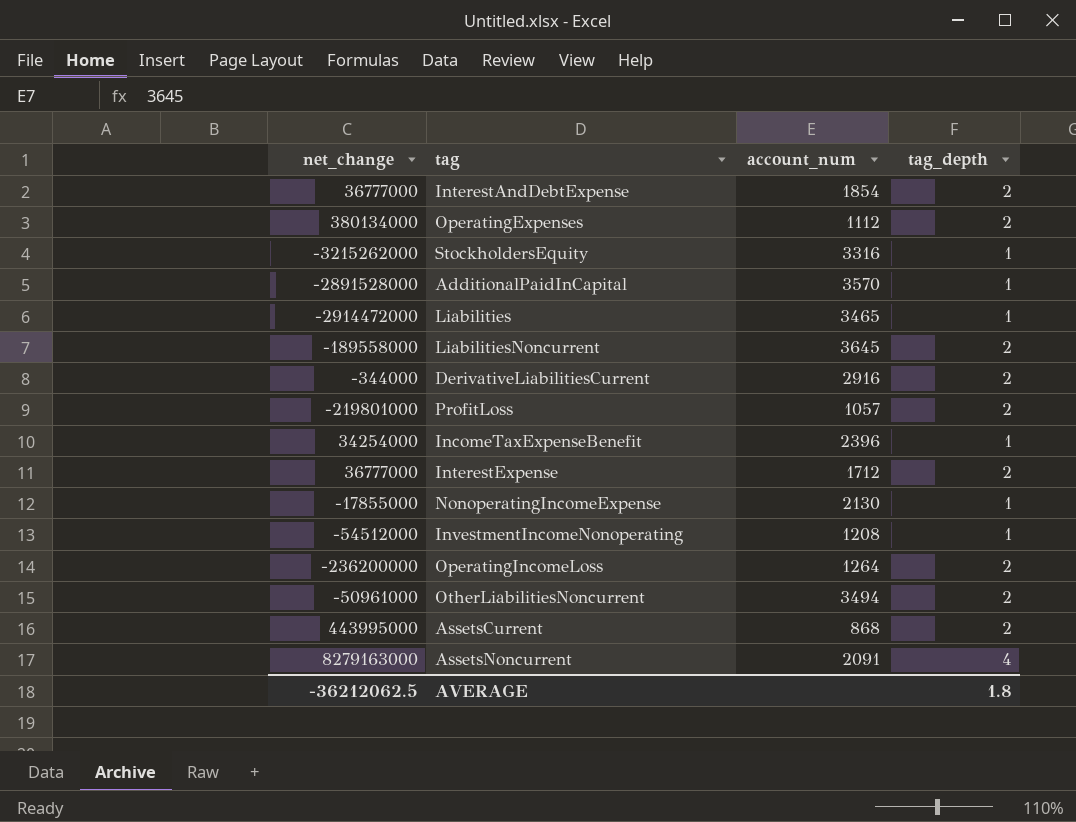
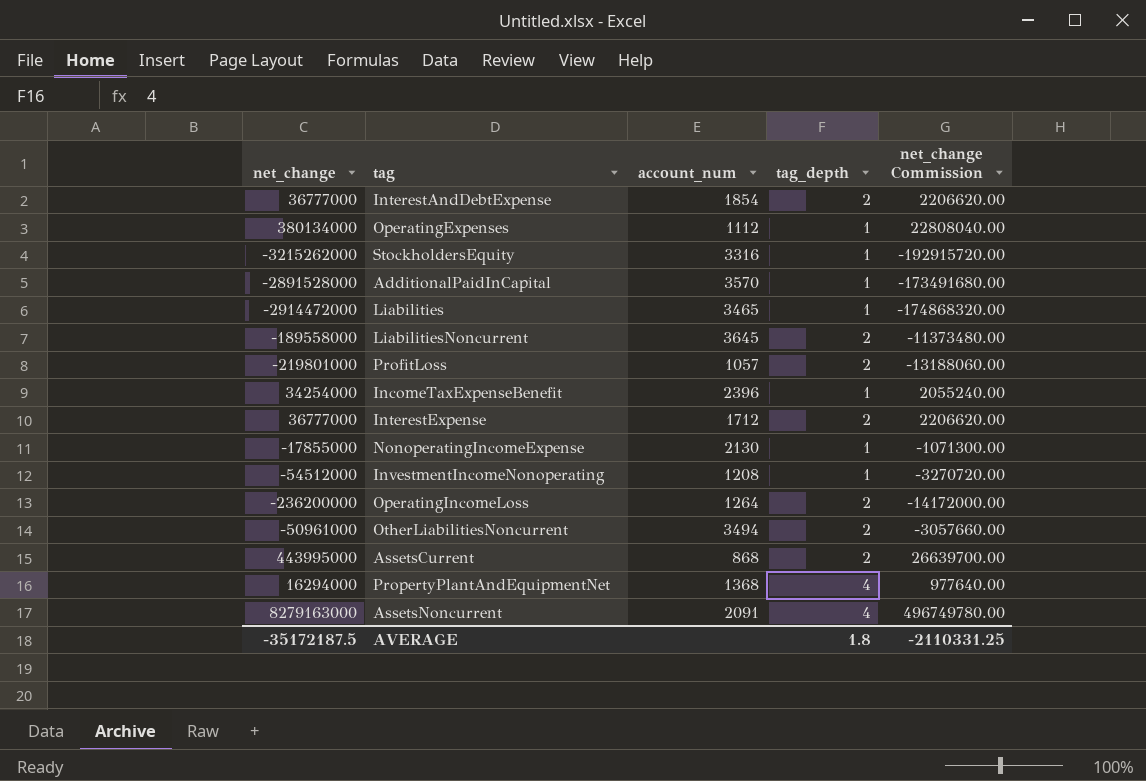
column net_change Commission | formula: none -> [net_change] * 0.06
row DerivativeLiabilitiesCurrent: -344000 | 2916 | 2 -> none
OperatingExpenses | tag_depth: 2 -> 1
row PropertyPlantAndEquipmentNet: none -> 16294000 | 1368 | 4 | 977640.00
AVERAGE | net_change: -36212062.5 -> -35172187.5

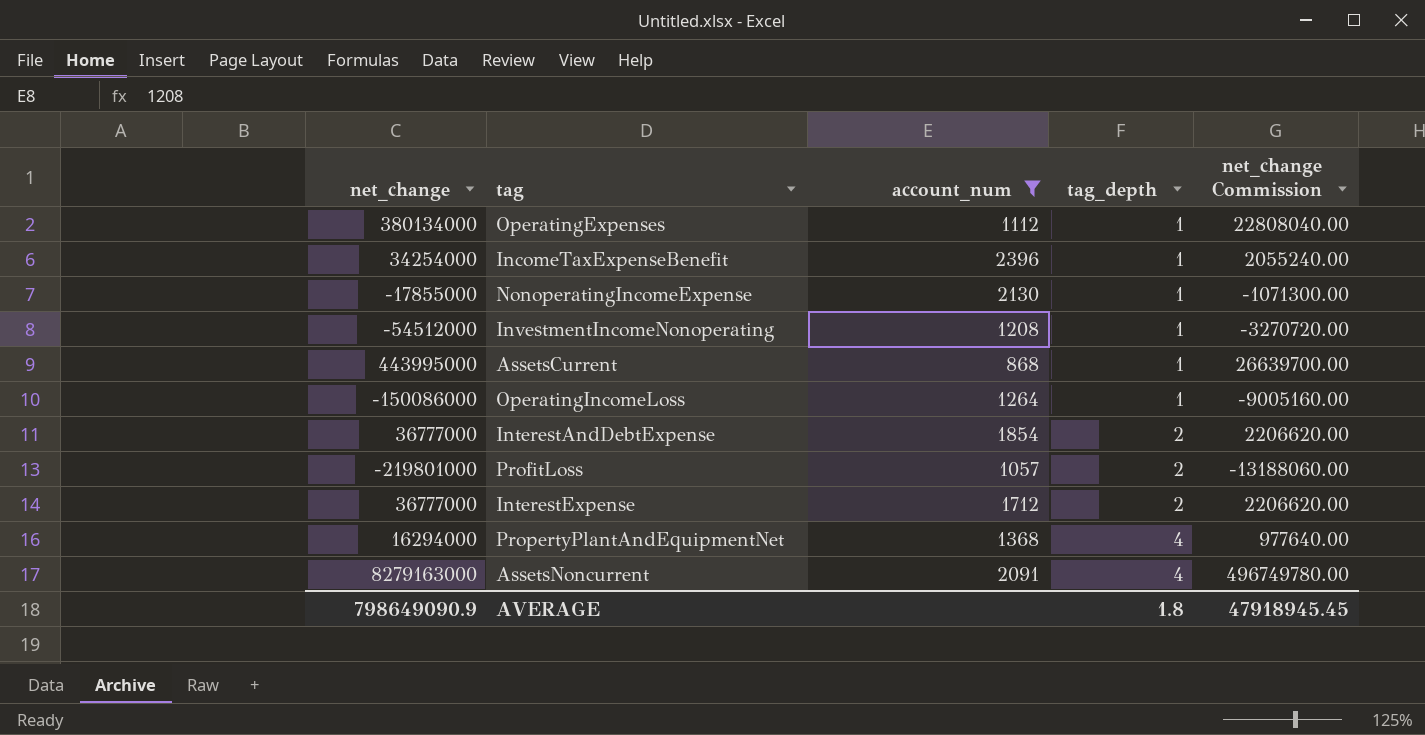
filter: none -> account_num <= 2396
row order: none -> tag_depth ascending
AssetsCurrent | tag_depth: 2 -> 1
OperatingIncomeLoss | net_change: -236200000 -> -150086000
OperatingIncomeLoss | tag_depth: 2 -> 1
OperatingIncomeLoss | net_change Commission: -14172000.00 -> -9005160.00
AVERAGE | net_change: -35172187.5 -> 798649090.9
AVERAGE | net_change Commission: -2110331.25 -> 47918945.45

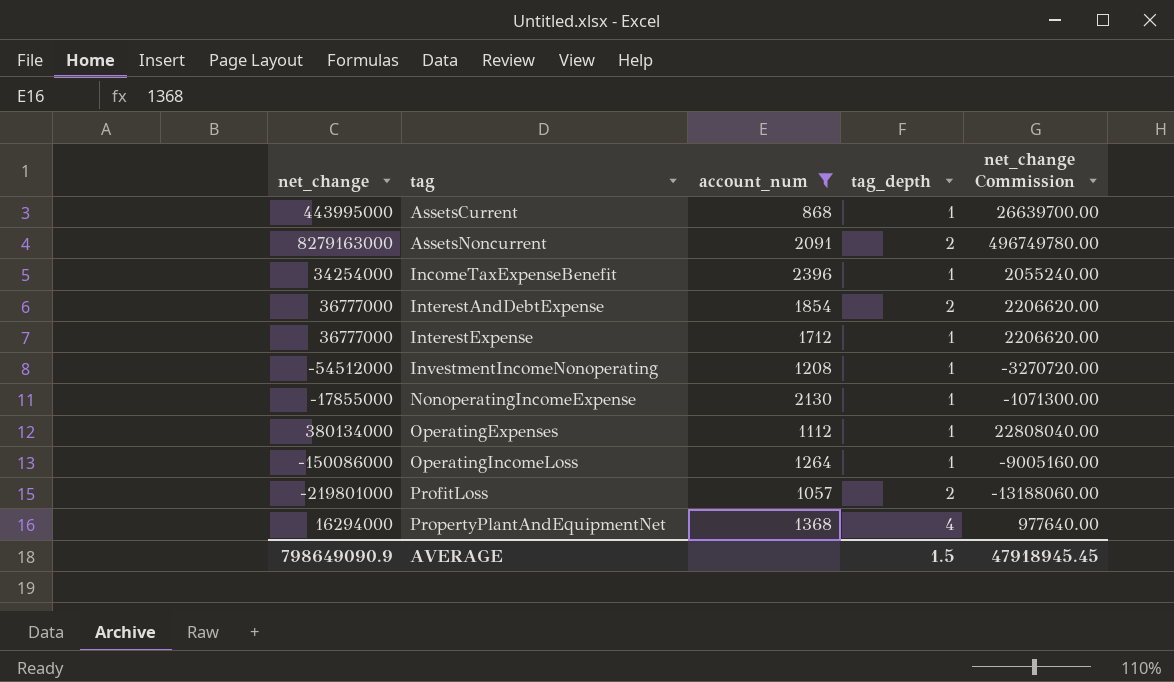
row order: tag_depth ascending -> tag ascending
AssetsNoncurrent | tag_depth: 4 -> 2
InterestExpense | tag_depth: 2 -> 1
AVERAGE | tag_depth: 1.8 -> 1.5

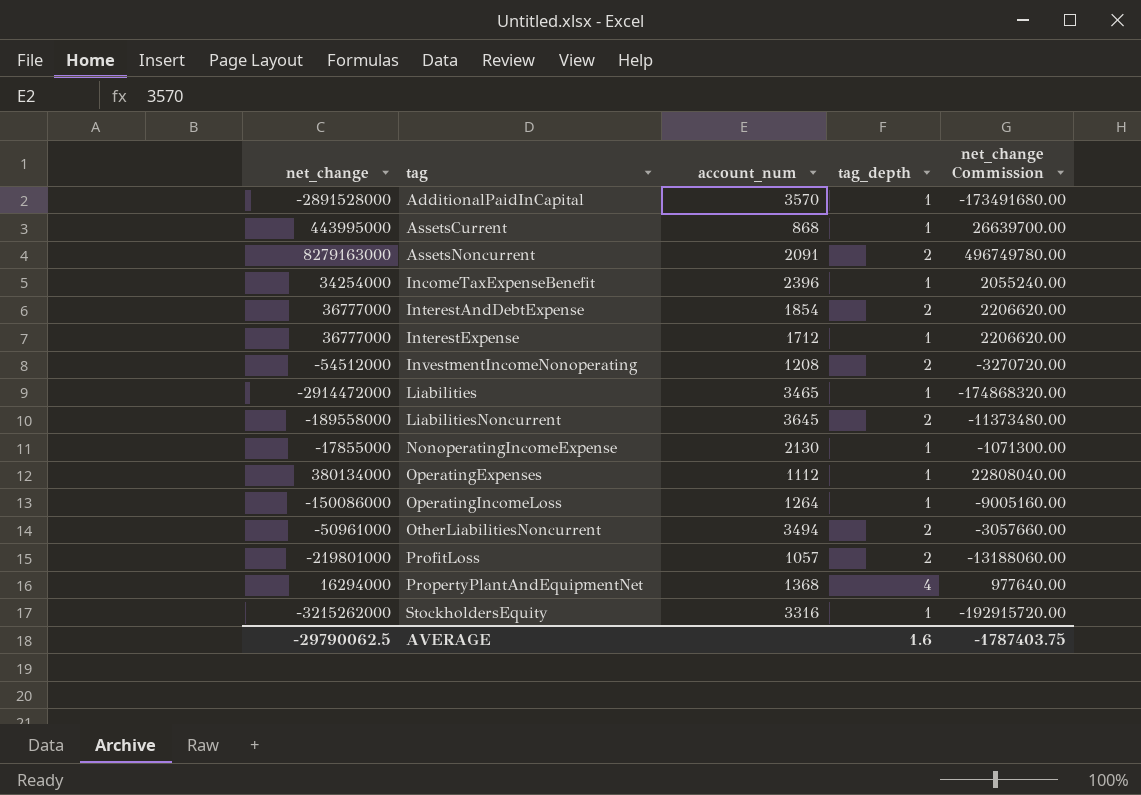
filter: account_num <= 2396 -> none
InvestmentIncomeNonoperating | tag_depth: 1 -> 2
AVERAGE | net_change: 798649090.9 -> -29790062.5
AVERAGE | tag_depth: 1.5 -> 1.6
AVERAGE | net_change Commission: 47918945.45 -> -1787403.75

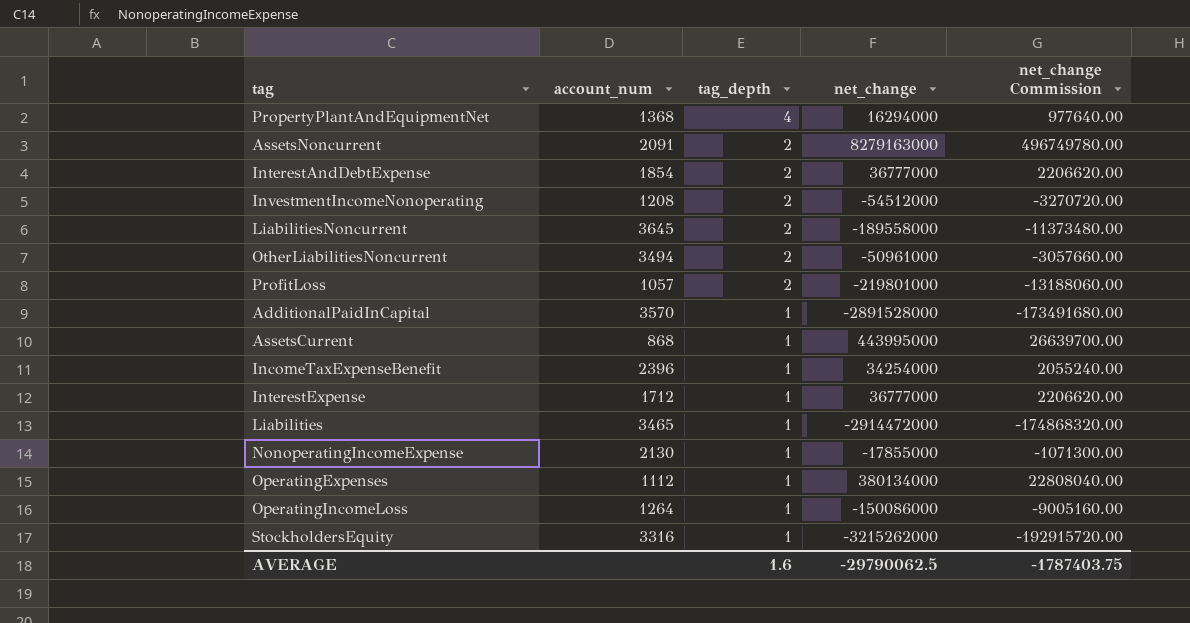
row order: tag ascending -> tag_depth descending
column net_change | position: 1 -> 4

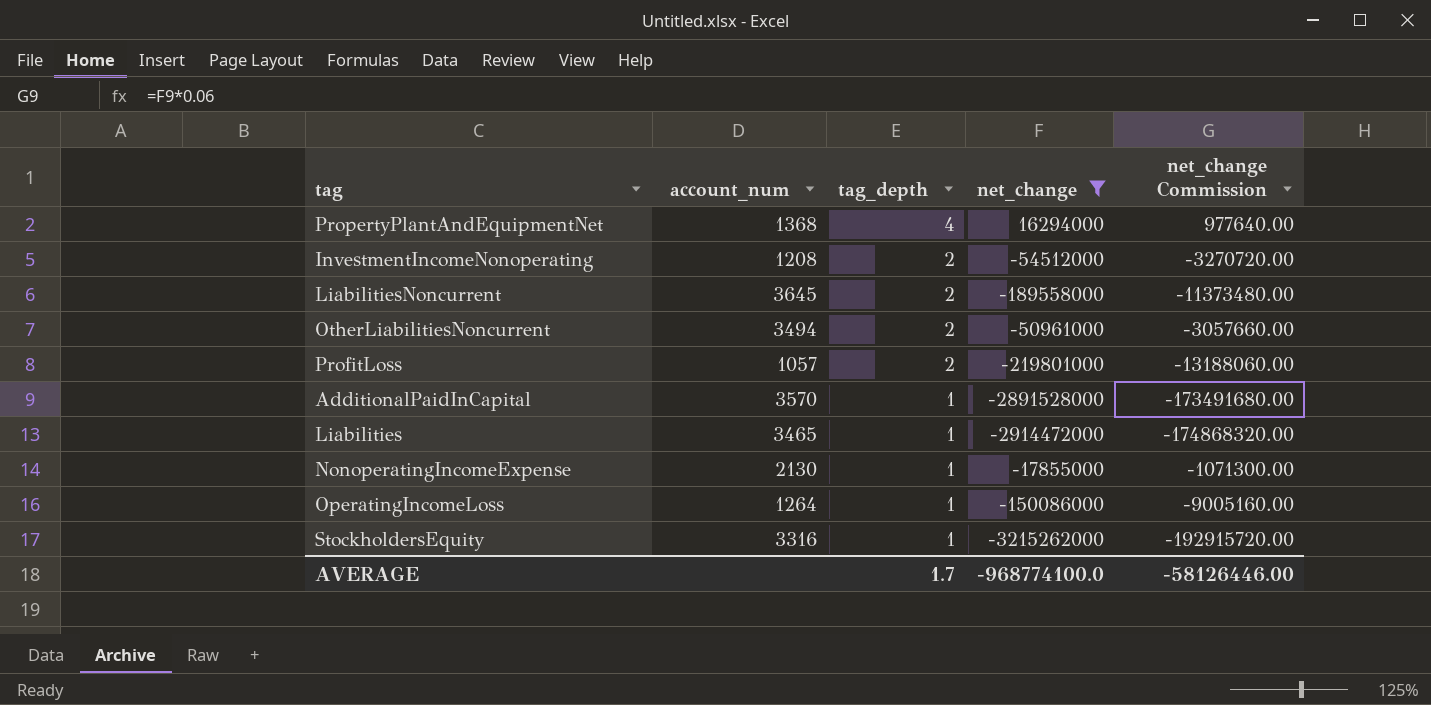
filter: none -> net_change <= 16294000
AVERAGE | tag_depth: 1.6 -> 1.7
AVERAGE | net_change: -29790062.5 -> -968774100.0
AVERAGE | net_change Commission: -1787403.75 -> -58126446.00

